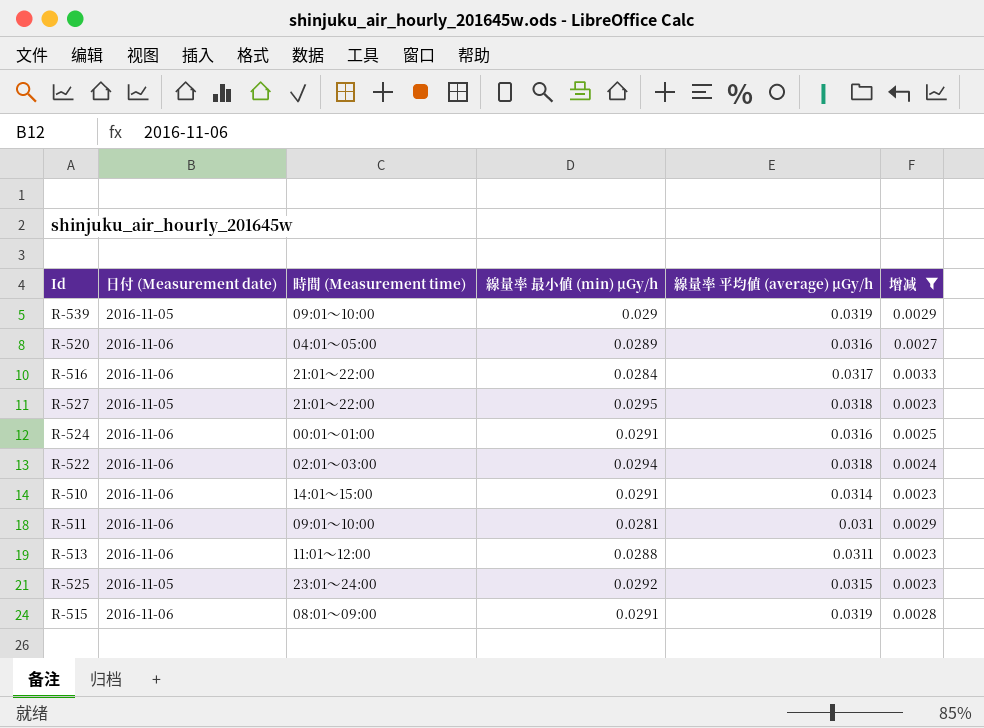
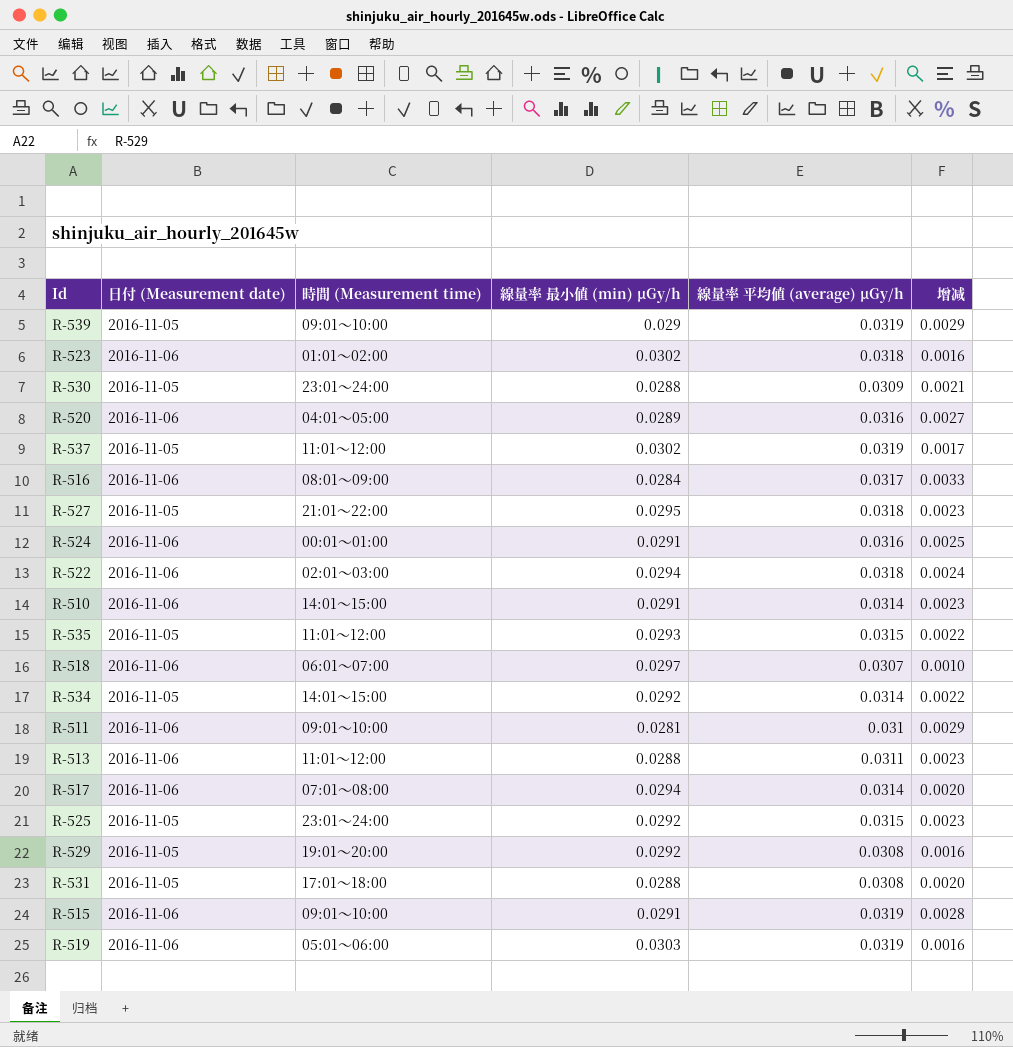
filter: 增减 >= 0.0023 -> none
R-516 | 時間 (Measurement time): 21:01～22:00 -> 08:01～09:00
R-515 | 時間 (Measurement time): 08:01～09:00 -> 09:01～10:00

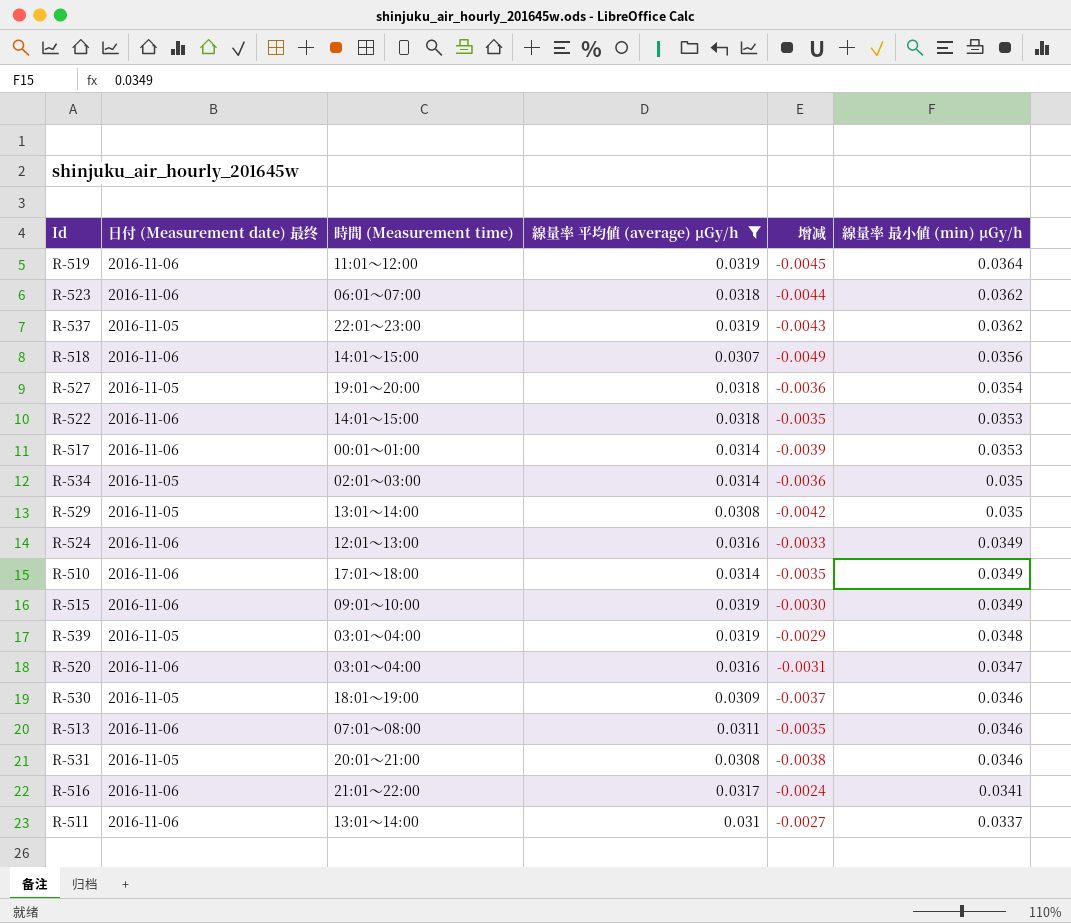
filter: none -> 線量率 平均値 (average) μGy/h != 0.0315
row order: none -> 線量率 最小値 (min) μGy/h descending
column name: 日付 (Measurement date) -> 日付 (Measurement date) 最终
column 線量率 最小値 (min) μGy/h | position: 4 -> 6
R-519 | 時間 (Measurement time): 05:01～06:00 -> 11:01～12:00
R-519 | 增减: 0.0016 -> -0.0045
R-519 | 線量率 最小値 (min) μGy/h: 0.0303 -> 0.0364
R-523 | 時間 (Measurement time): 01:01～02:00 -> 06:01～07:00
R-523 | 增减: 0.0016 -> -0.0044
R-523 | 線量率 最小値 (min) μGy/h: 0.0302 -> 0.0362
R-537 | 時間 (Measurement time): 11:01～12:00 -> 22:01～23:00
R-537 | 增减: 0.0017 -> -0.0043
R-537 | 線量率 最小値 (min) μGy/h: 0.0302 -> 0.0362
R-518 | 時間 (Measurement time): 06:01～07:00 -> 14:01～15:00
R-518 | 增减: 0.0010 -> -0.0049
R-518 | 線量率 最小値 (min) μGy/h: 0.0297 -> 0.0356
R-527 | 時間 (Measurement time): 21:01～22:00 -> 19:01～20:00
R-527 | 增减: 0.0023 -> -0.0036
R-527 | 線量率 最小値 (min) μGy/h: 0.0295 -> 0.0354
R-522 | 時間 (Measurement time): 02:01～03:00 -> 14:01～15:00
R-522 | 增减: 0.0024 -> -0.0035
R-522 | 線量率 最小値 (min) μGy/h: 0.0294 -> 0.0353
R-517 | 時間 (Measurement time): 07:01～08:00 -> 00:01～01:00
R-517 | 增减: 0.0020 -> -0.0039
R-517 | 線量率 最小値 (min) μGy/h: 0.0294 -> 0.0353
R-534 | 時間 (Measurement time): 14:01～15:00 -> 02:01～03:00
R-534 | 增减: 0.0022 -> -0.0036
R-534 | 線量率 最小値 (min) μGy/h: 0.0292 -> 0.035
R-529 | 時間 (Measurement time): 19:01～20:00 -> 13:01～14:00
R-529 | 增减: 0.0016 -> -0.0042
R-529 | 線量率 最小値 (min) μGy/h: 0.0292 -> 0.035
R-524 | 時間 (Measurement time): 00:01～01:00 -> 12:01～13:00
R-524 | 增减: 0.0025 -> -0.0033
R-524 | 線量率 最小値 (min) μGy/h: 0.0291 -> 0.0349
R-510 | 時間 (Measurement time): 14:01～15:00 -> 17:01～18:00
R-510 | 增减: 0.0023 -> -0.0035
R-510 | 線量率 最小値 (min) μGy/h: 0.0291 -> 0.0349
R-515 | 增减: 0.0028 -> -0.0030
R-515 | 線量率 最小値 (min) μGy/h: 0.0291 -> 0.0349
R-539 | 時間 (Measurement time): 09:01～10:00 -> 03:01～04:00
R-539 | 增减: 0.0029 -> -0.0029
R-539 | 線量率 最小値 (min) μGy/h: 0.029 -> 0.0348
R-520 | 時間 (Measurement time): 04:01～05:00 -> 03:01～04:00
R-520 | 增减: 0.0027 -> -0.0031
R-520 | 線量率 最小値 (min) μGy/h: 0.0289 -> 0.0347
R-530 | 時間 (Measurement time): 23:01～24:00 -> 18:01～19:00
R-530 | 增减: 0.0021 -> -0.0037
R-530 | 線量率 最小値 (min) μGy/h: 0.0288 -> 0.0346
R-513 | 時間 (Measurement time): 11:01～12:00 -> 07:01～08:00
R-513 | 增减: 0.0023 -> -0.0035
R-513 | 線量率 最小値 (min) μGy/h: 0.0288 -> 0.0346
R-531 | 時間 (Measurement time): 17:01～18:00 -> 20:01～21:00
R-531 | 增减: 0.0020 -> -0.0038
R-531 | 線量率 最小値 (min) μGy/h: 0.0288 -> 0.0346
R-516 | 時間 (Measurement time): 08:01～09:00 -> 21:01～22:00
R-516 | 增减: 0.0033 -> -0.0024
R-516 | 線量率 最小値 (min) μGy/h: 0.0284 -> 0.0341
R-511 | 時間 (Measurement time): 09:01～10:00 -> 13:01～14:00
R-511 | 增减: 0.0029 -> -0.0027
R-511 | 線量率 最小値 (min) μGy/h: 0.0281 -> 0.0337

